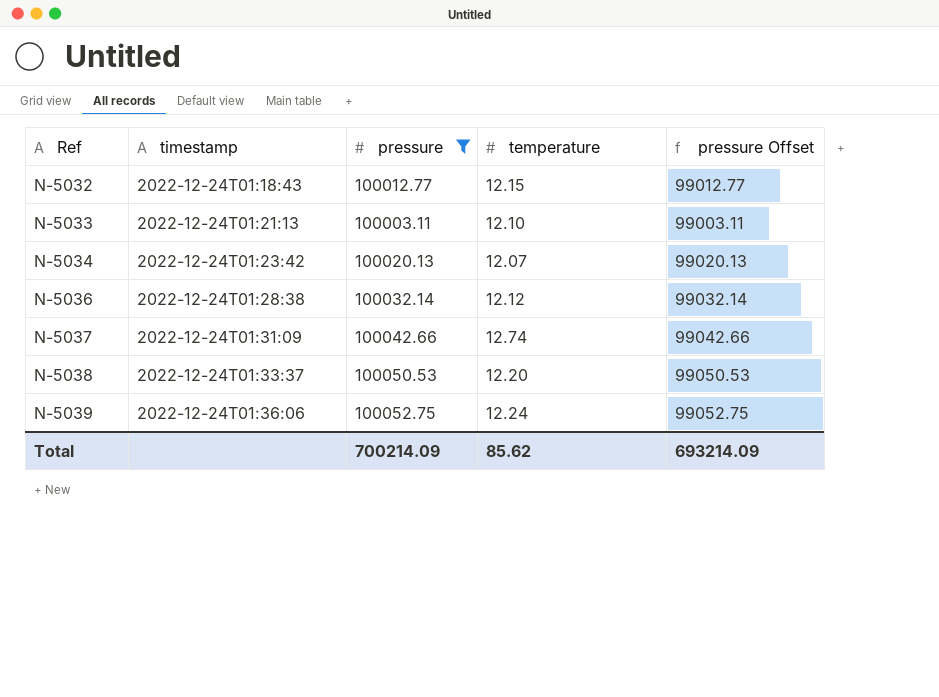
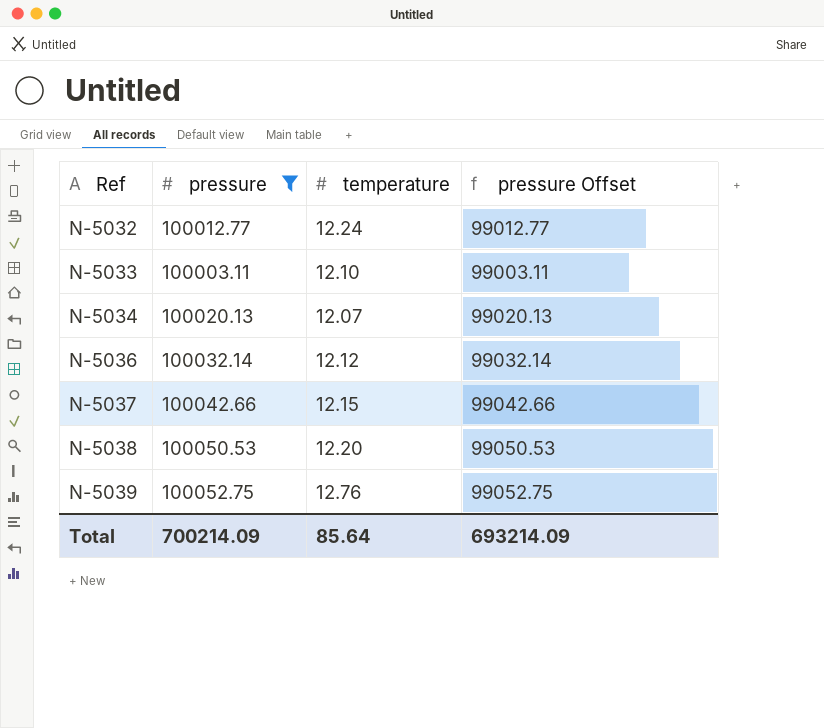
column timestamp | position: 2 -> none
N-5032 | temperature: 12.15 -> 12.24
N-5037 | temperature: 12.74 -> 12.15
N-5039 | temperature: 12.24 -> 12.76
Total | temperature: 85.62 -> 85.64

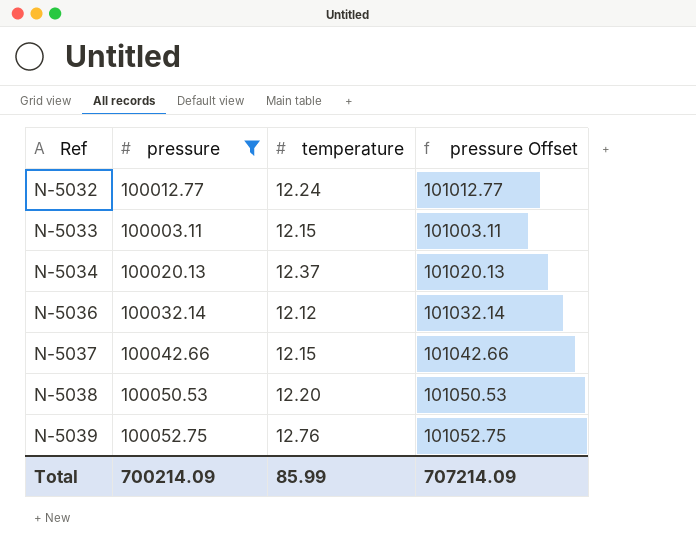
column pressure Offset | formula: [pressure] - 1000 -> [pressure] + 1000
N-5033 | temperature: 12.10 -> 12.15
N-5034 | temperature: 12.07 -> 12.37
Total | temperature: 85.64 -> 85.99
Total | pressure Offset: 693214.09 -> 707214.09

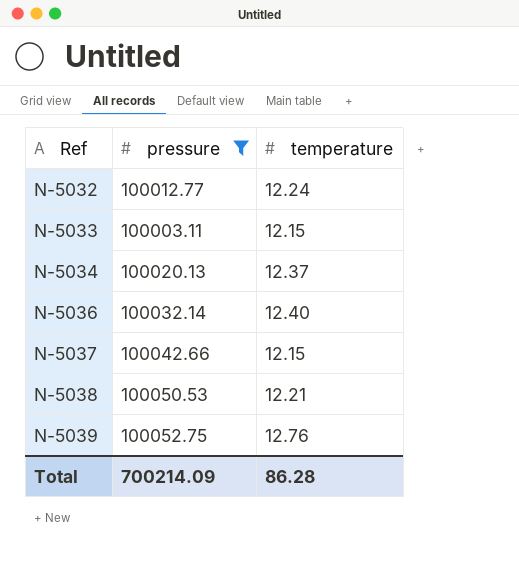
column pressure Offset | formula: [pressure] + 1000 -> none
N-5036 | temperature: 12.12 -> 12.40
N-5038 | temperature: 12.20 -> 12.21
Total | temperature: 85.99 -> 86.28

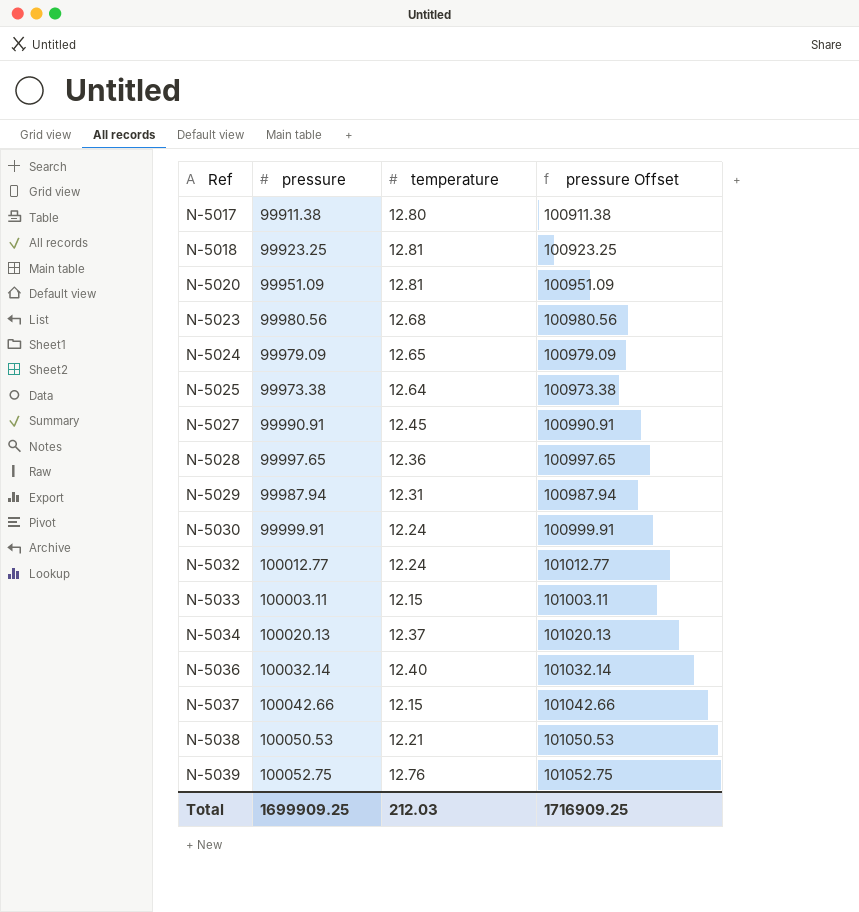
filter: pressure >= 100003.11 -> none
column pressure Offset | formula: none -> [pressure] + 1000
Total | pressure: 700214.09 -> 1699909.25
Total | temperature: 86.28 -> 212.03

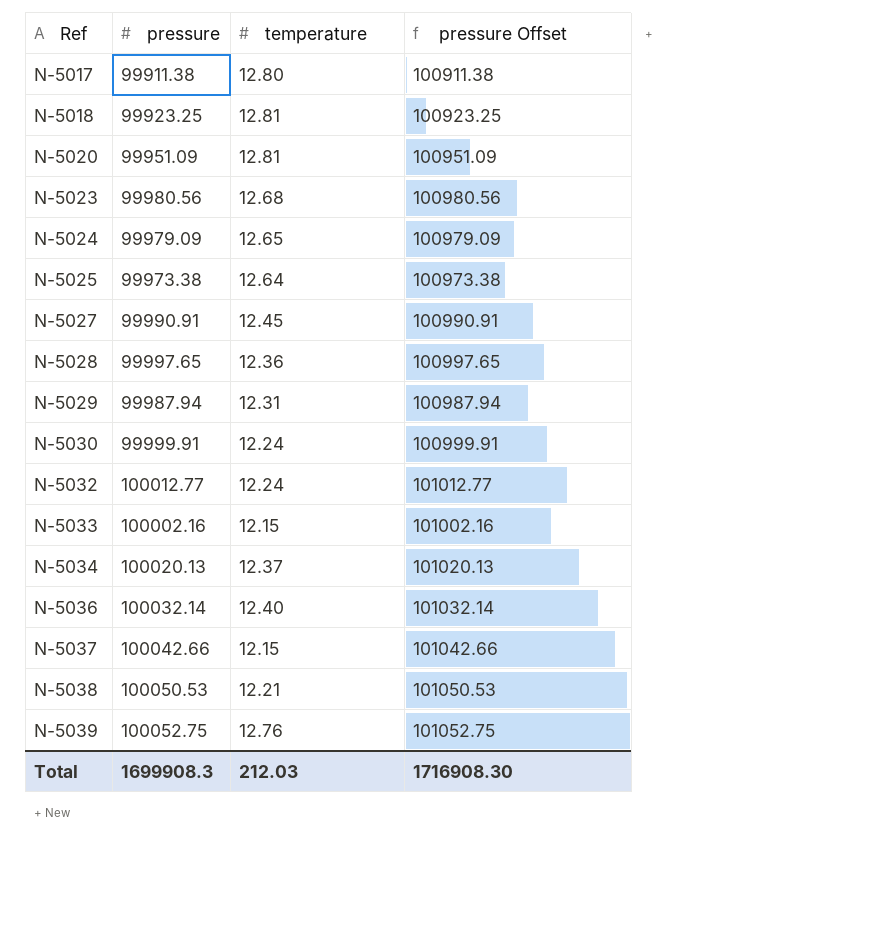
N-5033 | pressure: 100003.11 -> 100002.16
N-5033 | pressure Offset: 101003.11 -> 101002.16
Total | pressure: 1699909.25 -> 1699908.3
Total | pressure Offset: 1716909.25 -> 1716908.30

